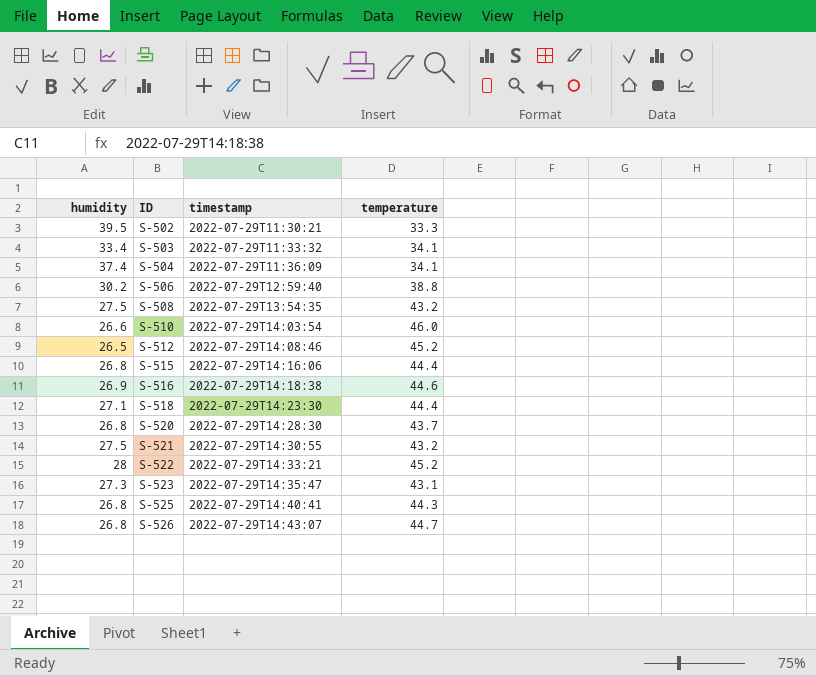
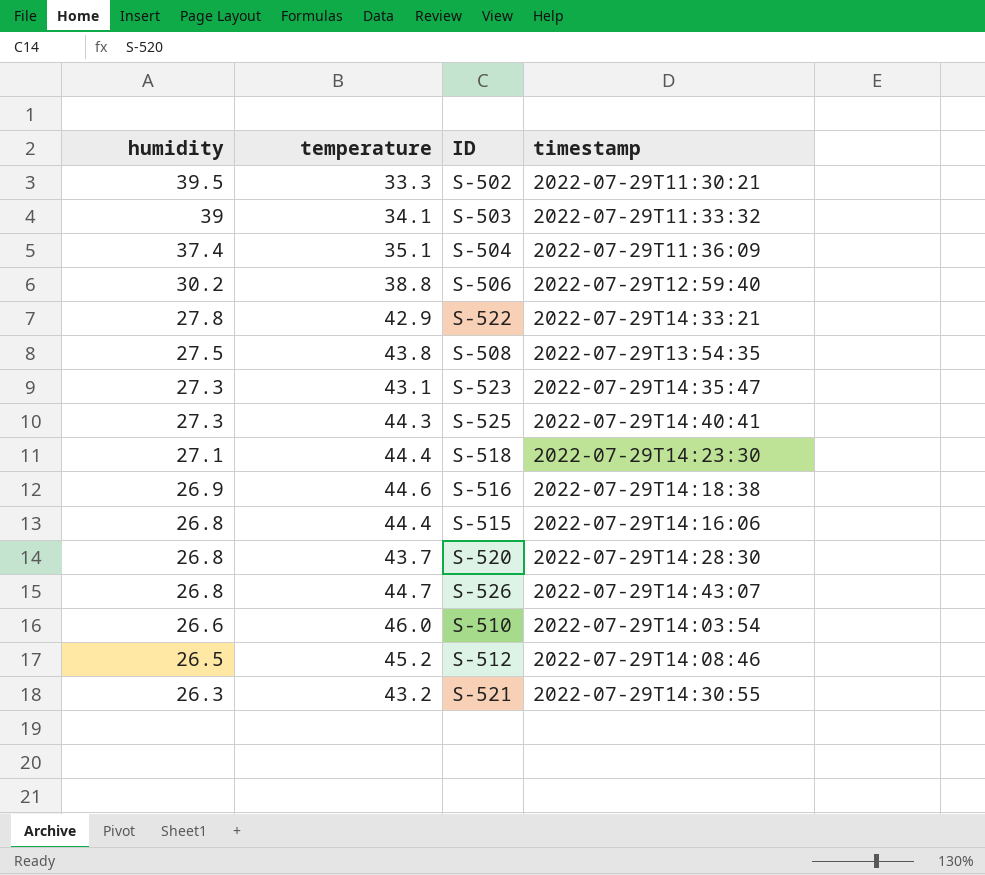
row order: ID ascending -> humidity descending
column temperature | position: 4 -> 2
S-503 | humidity: 33.4 -> 39
S-504 | temperature: 34.1 -> 35.1
S-522 | humidity: 28 -> 27.8
S-522 | temperature: 45.2 -> 42.9
S-508 | temperature: 43.2 -> 43.8
S-525 | humidity: 26.8 -> 27.3
S-521 | humidity: 27.5 -> 26.3

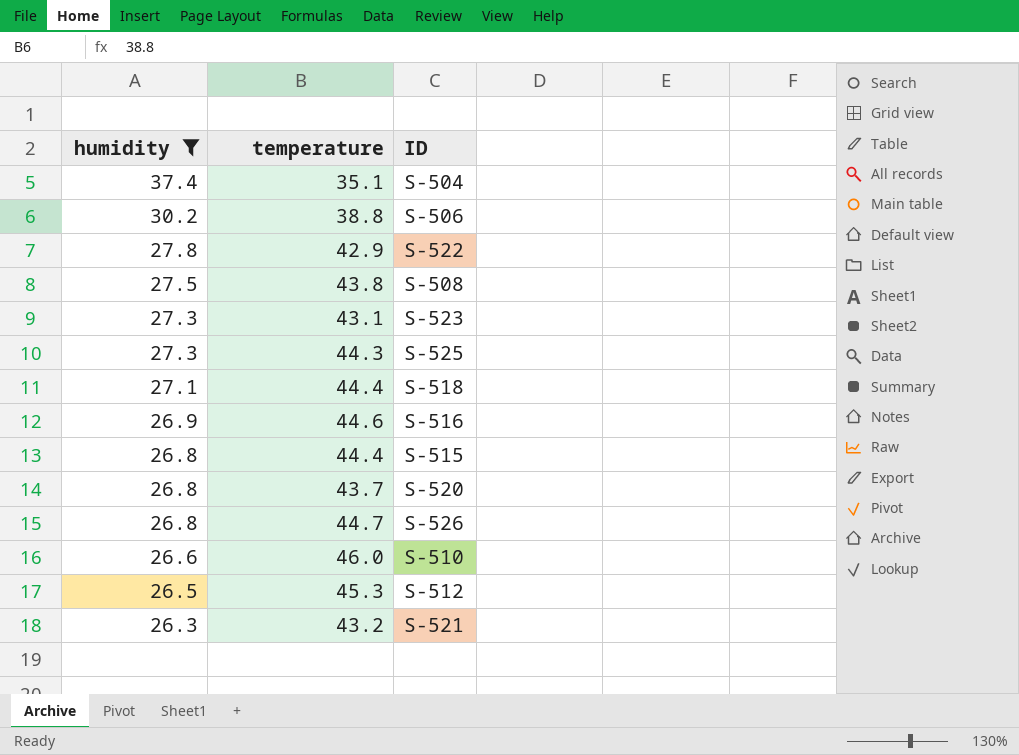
filter: none -> humidity <= 37.4
column timestamp | position: 4 -> none
S-512 | temperature: 45.2 -> 45.3

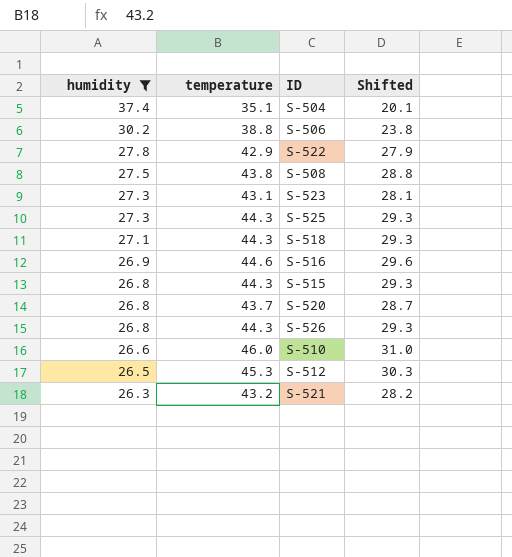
column Shifted | formula: none -> [temperature] - 15
S-518 | temperature: 44.4 -> 44.3
S-515 | temperature: 44.4 -> 44.3
S-526 | temperature: 44.7 -> 44.3

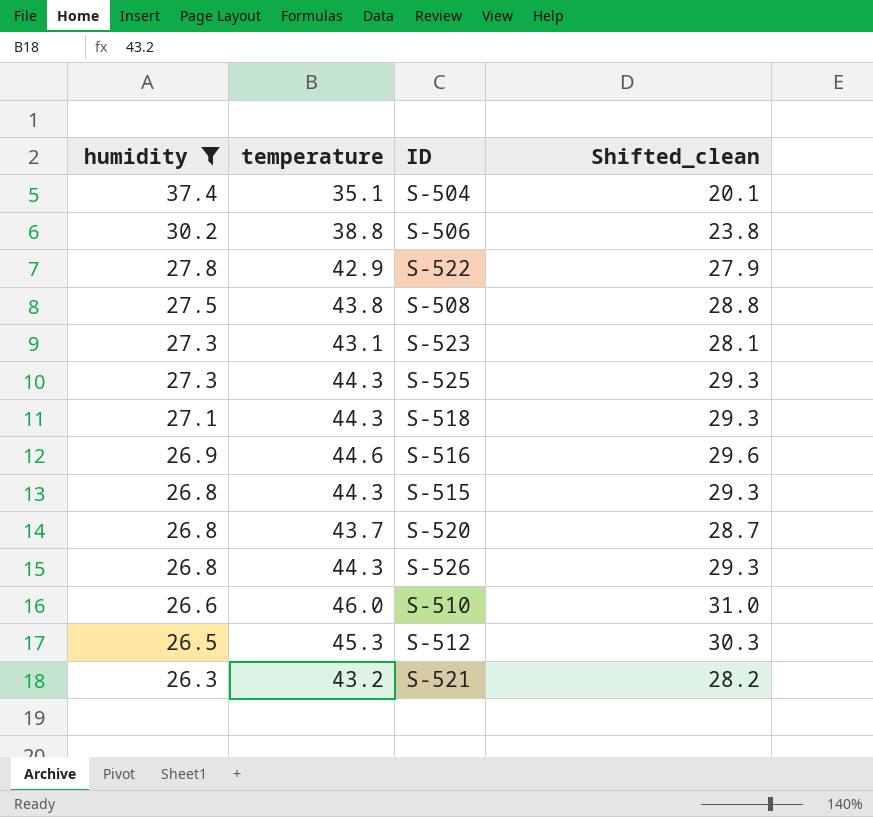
column name: Shifted -> Shifted_clean

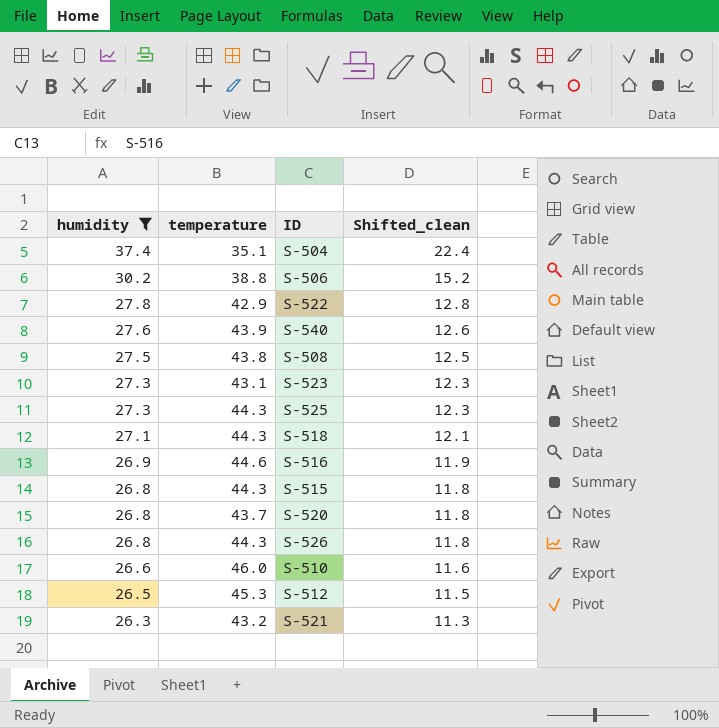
column Shifted_clean | formula: [temperature] - 15 -> [humidity] - 15
row S-540: none -> 27.6 | 43.9 | 12.6

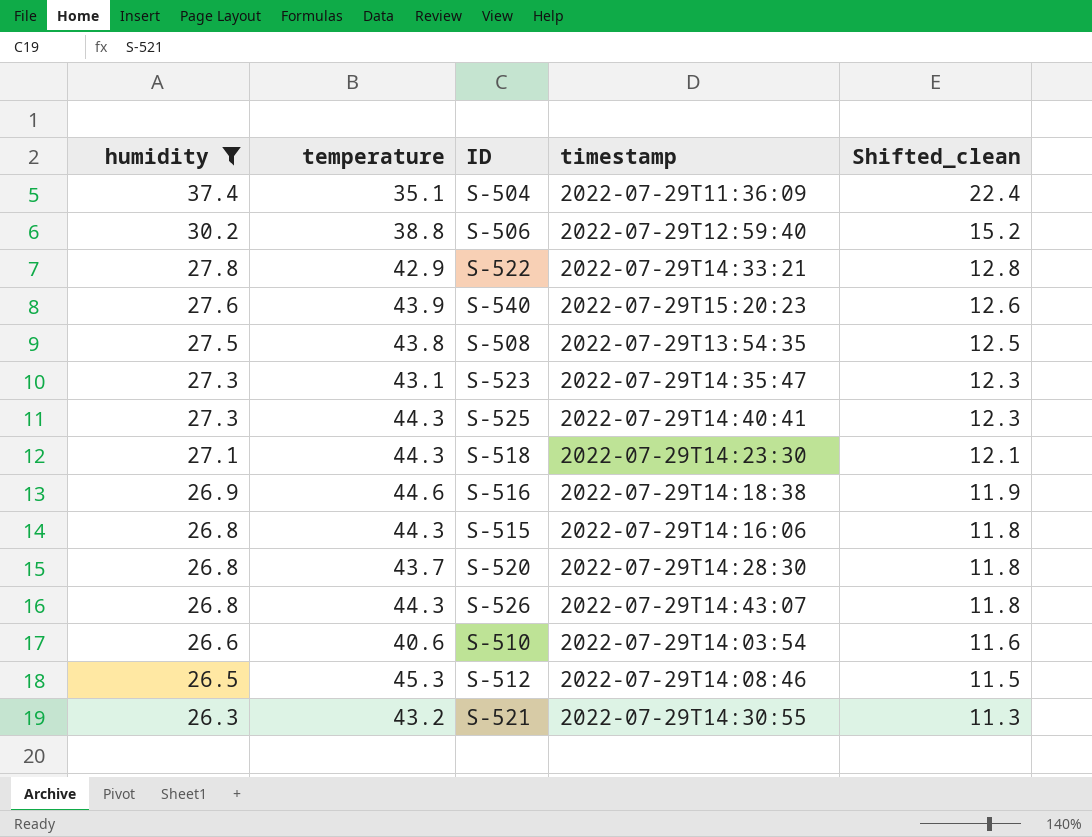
column timestamp | position: none -> 4
S-510 | temperature: 46.0 -> 40.6

